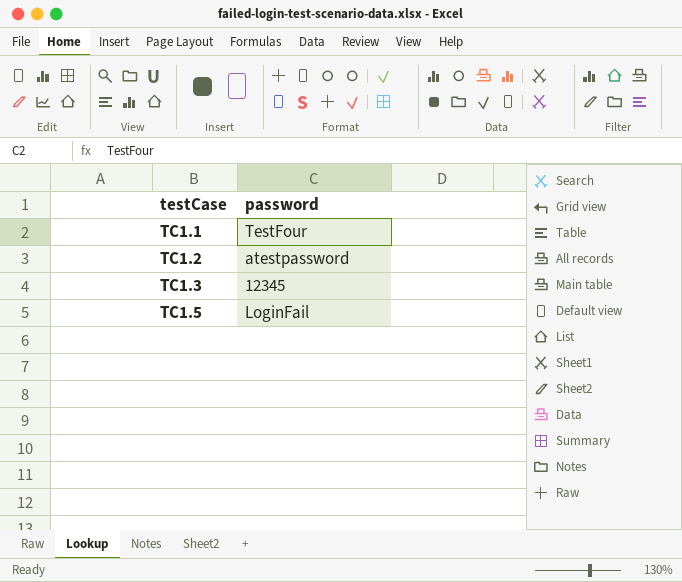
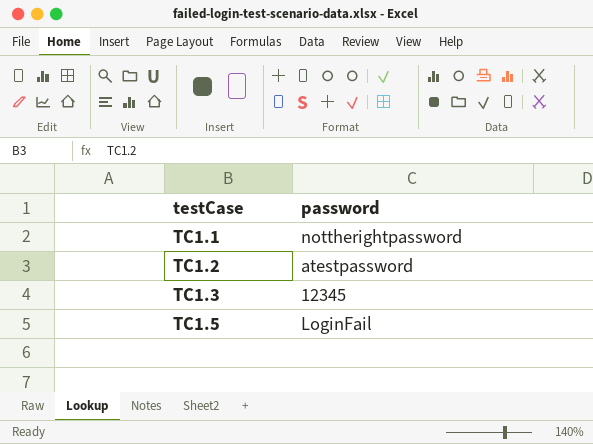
TC1.1 | password: TestFour -> nottherightpassword

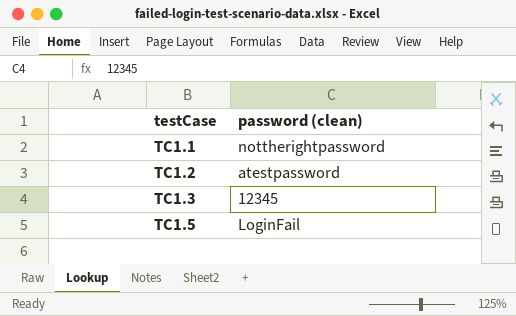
column name: password -> password (clean)

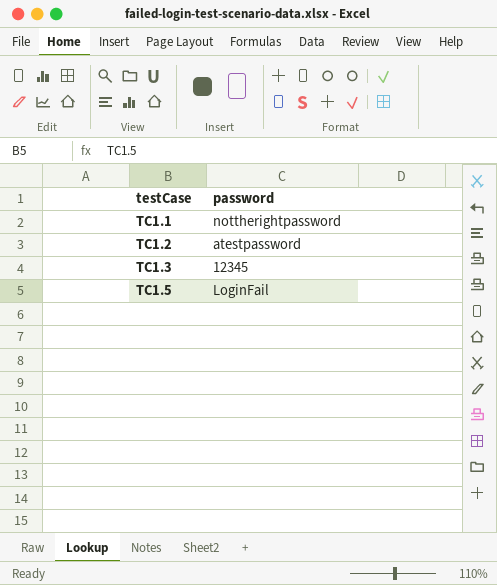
column name: password (clean) -> password

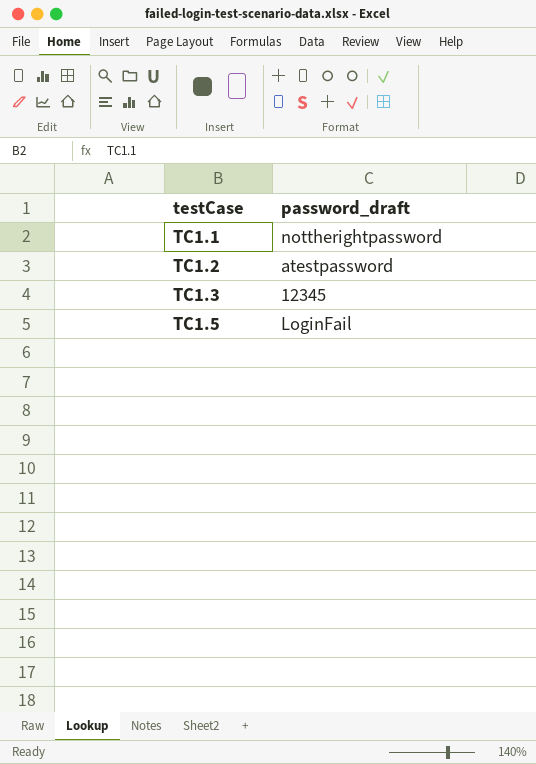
column name: password -> password_draft

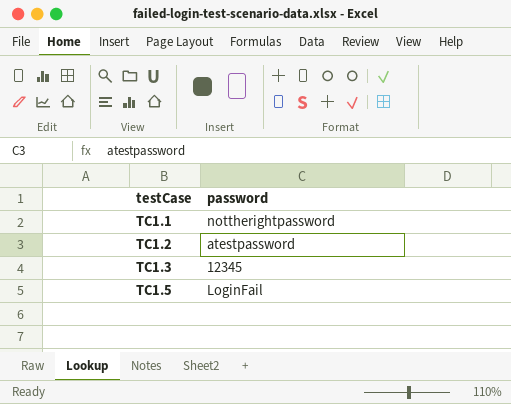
column name: password_draft -> password

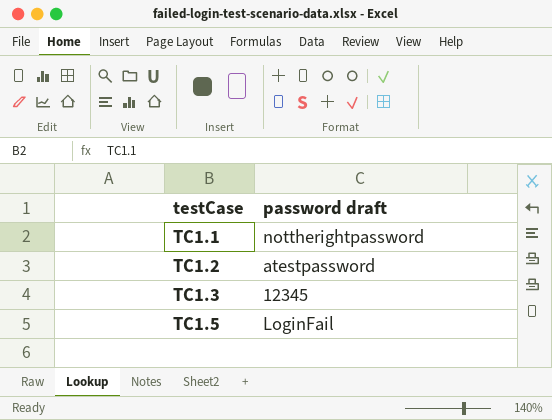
column name: password -> password draft

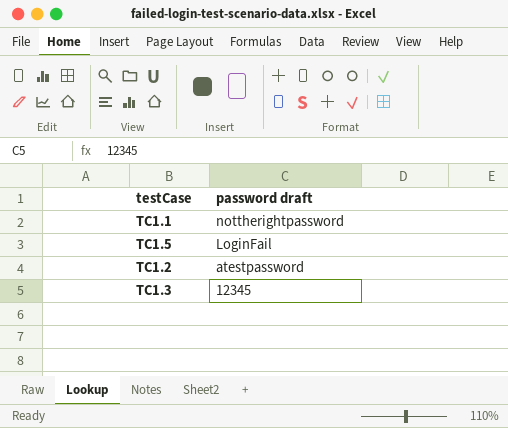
row order: testCase ascending -> password draft descending

